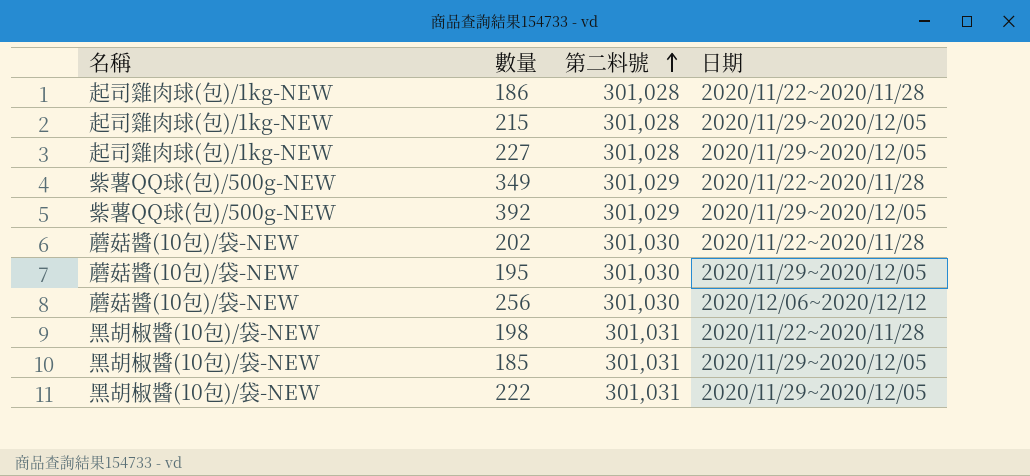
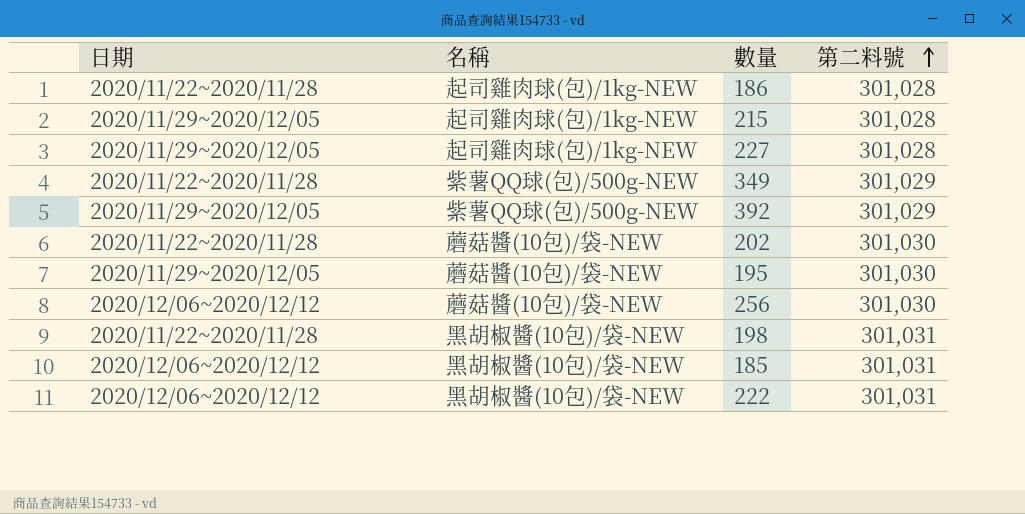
column 日期 | position: 4 -> 1
185 | 日期: 2020/11/29~2020/12/05 -> 2020/12/06~2020/12/12
222 | 日期: 2020/11/29~2020/12/05 -> 2020/12/06~2020/12/12

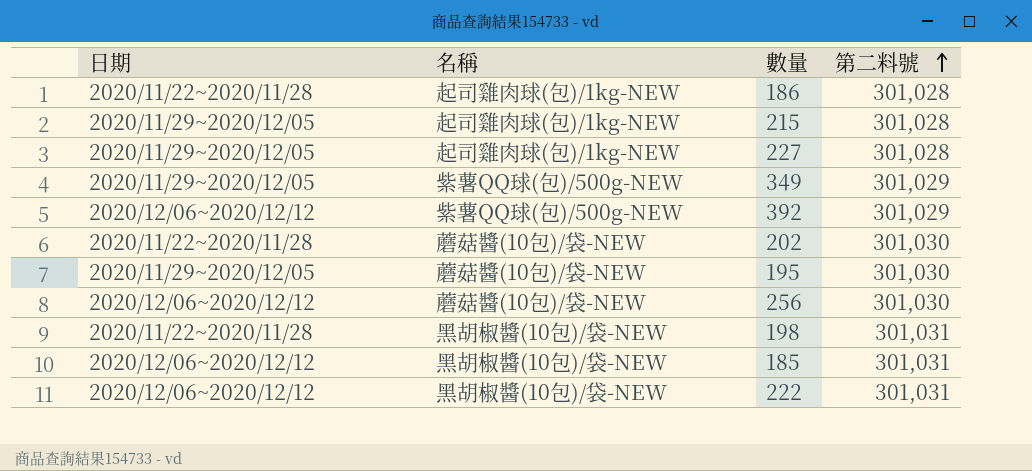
349 | 日期: 2020/11/22~2020/11/28 -> 2020/11/29~2020/12/05
392 | 日期: 2020/11/29~2020/12/05 -> 2020/12/06~2020/12/12

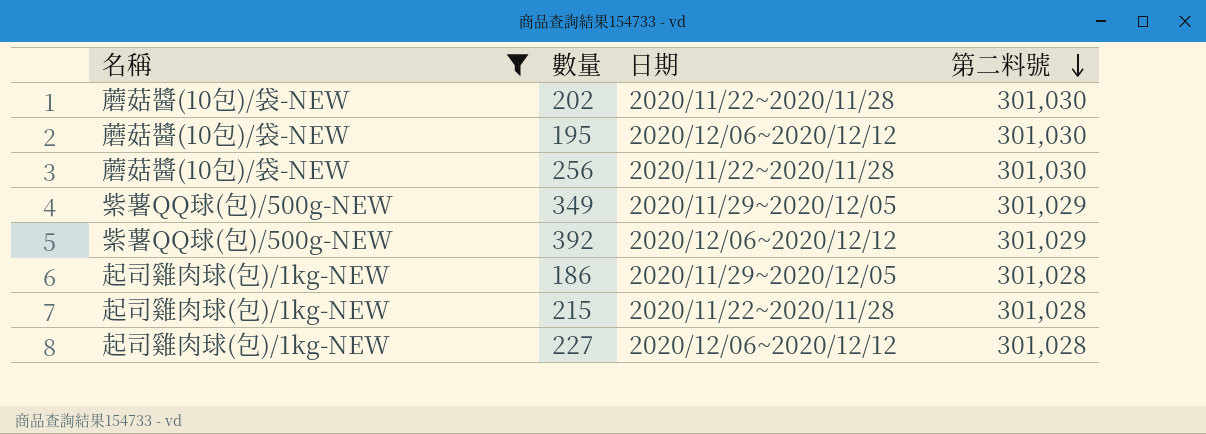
filter: none -> 名稱 != 黑胡椒醬(10包)/袋-NEW
row order: 第二料號 ascending -> 第二料號 descending
column 日期 | position: 1 -> 3
195 | 日期: 2020/11/29~2020/12/05 -> 2020/12/06~2020/12/12
256 | 日期: 2020/12/06~2020/12/12 -> 2020/11/22~2020/11/28
186 | 日期: 2020/11/22~2020/11/28 -> 2020/11/29~2020/12/05
215 | 日期: 2020/11/29~2020/12/05 -> 2020/11/22~2020/11/28
227 | 日期: 2020/11/29~2020/12/05 -> 2020/12/06~2020/12/12

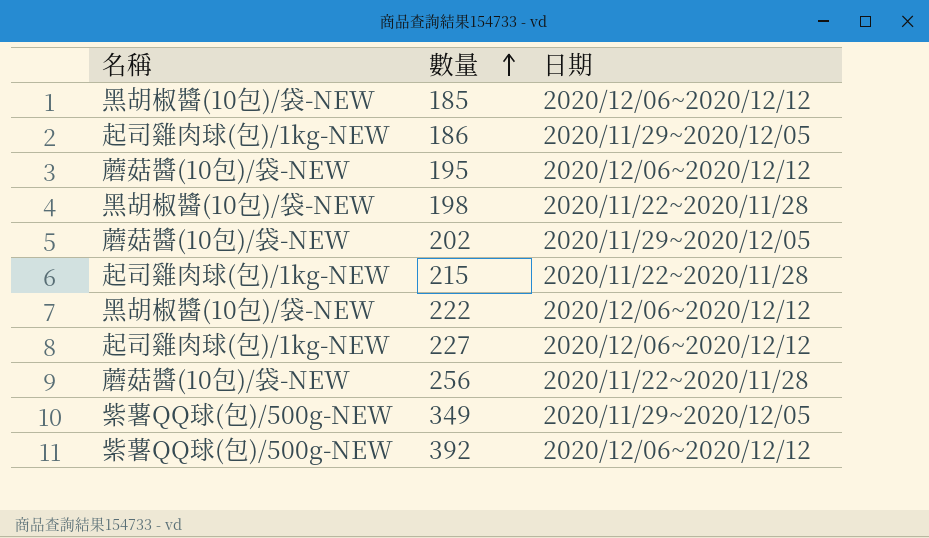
filter: 名稱 != 黑胡椒醬(10包)/袋-NEW -> none
row order: 第二料號 descending -> 數量 ascending
column 第二料號 | position: 4 -> none
202 | 日期: 2020/11/22~2020/11/28 -> 2020/11/29~2020/12/05

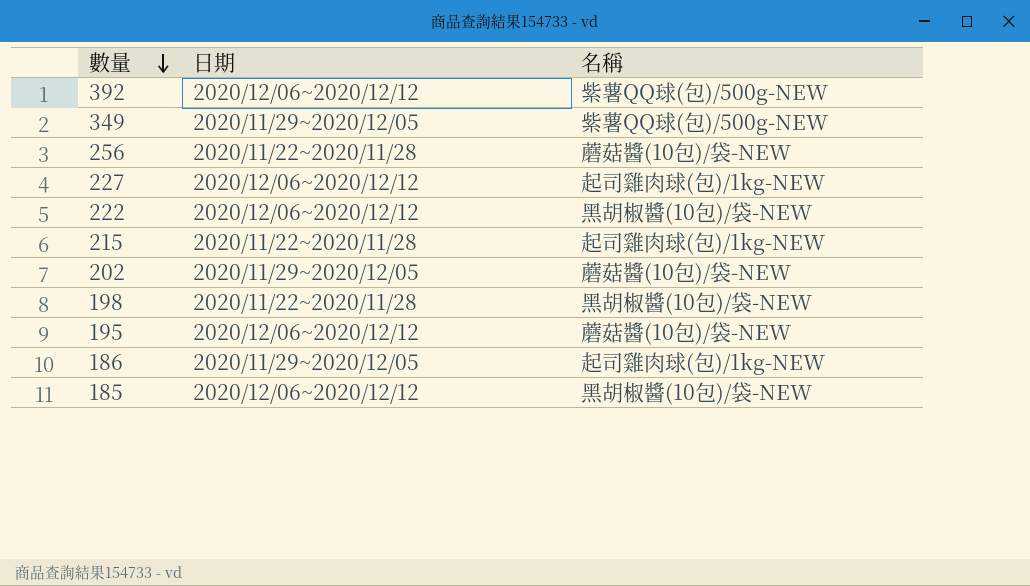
row order: 數量 ascending -> 數量 descending
column 名稱 | position: 1 -> 3

